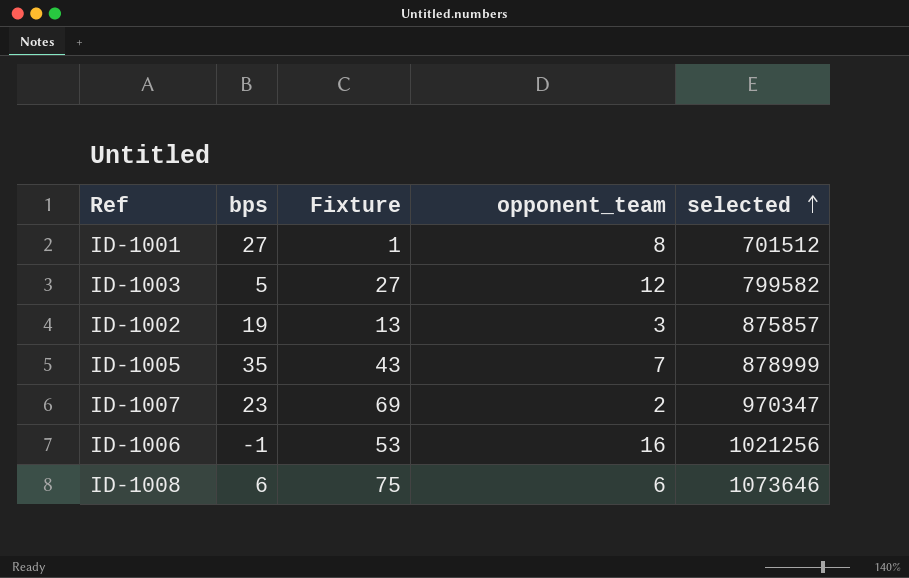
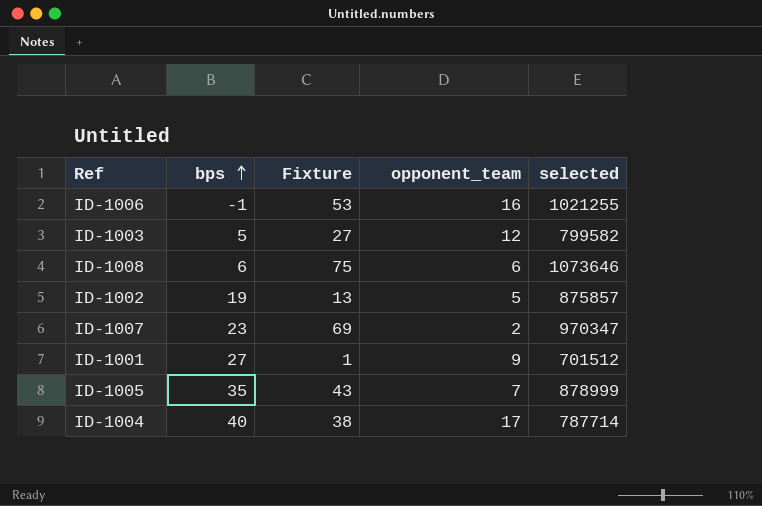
row order: selected ascending -> bps ascending
ID-1006 | selected: 1021256 -> 1021255
ID-1002 | opponent_team: 3 -> 5
ID-1001 | opponent_team: 8 -> 9
row ID-1004: none -> 40 | 38 | 17 | 787714

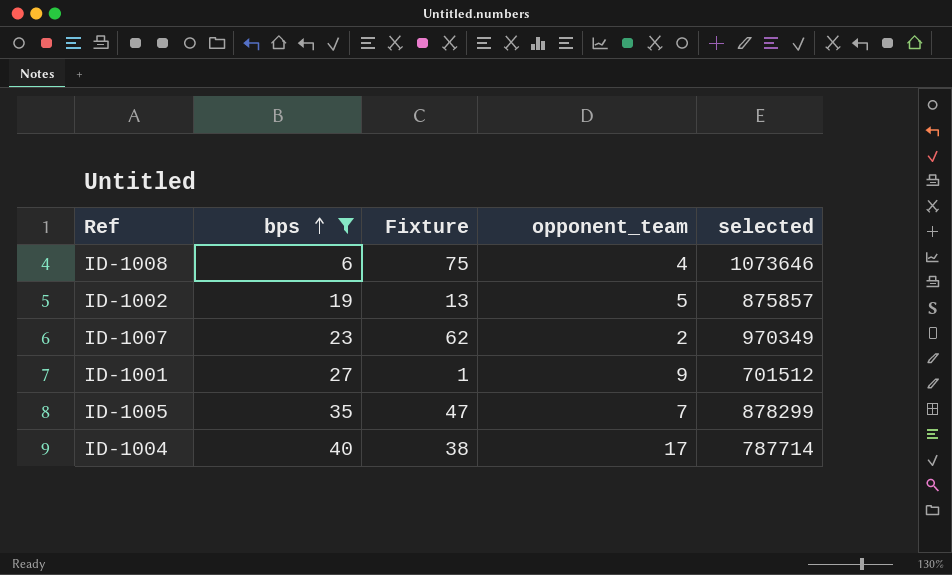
filter: none -> bps >= 6
ID-1008 | opponent_team: 6 -> 4
ID-1007 | Fixture: 69 -> 62
ID-1007 | selected: 970347 -> 970349
ID-1005 | Fixture: 43 -> 47
ID-1005 | selected: 878999 -> 878299

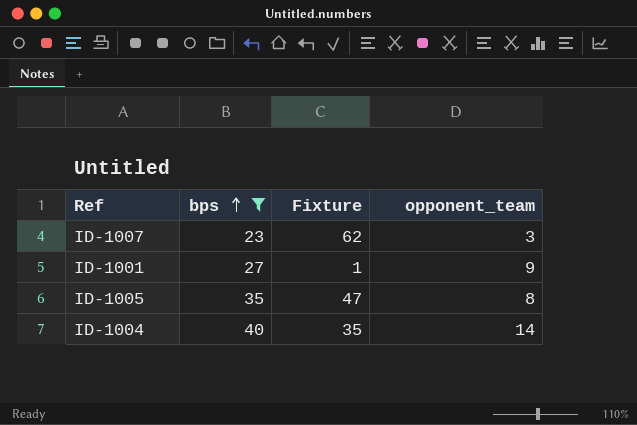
column selected | position: 5 -> none
row ID-1008: 6 | 75 | 4 | 1073646 -> none
row ID-1002: 19 | 13 | 5 | 875857 -> none
ID-1007 | opponent_team: 2 -> 3
ID-1005 | opponent_team: 7 -> 8
ID-1004 | Fixture: 38 -> 35
ID-1004 | opponent_team: 17 -> 14

